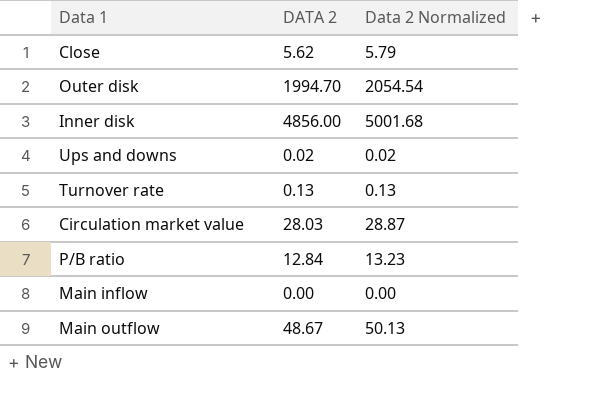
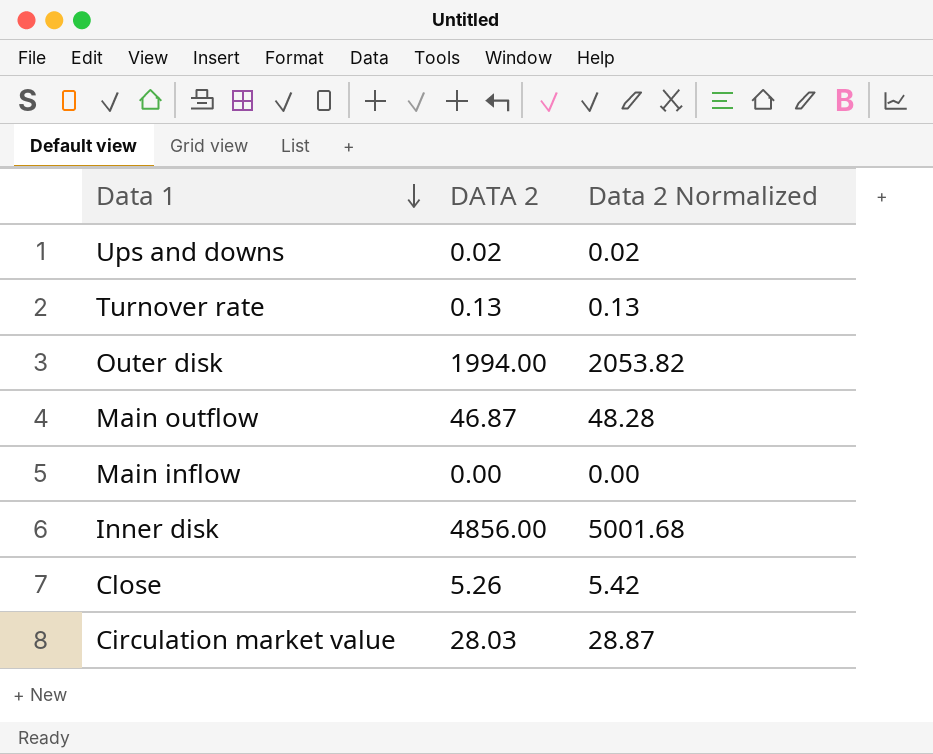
row order: none -> Data 1 descending
row P/B ratio: 12.84 | 13.23 -> none
Outer disk | DATA 2: 1994.70 -> 1994.00
Outer disk | Data 2 Normalized: 2054.54 -> 2053.82
Main outflow | DATA 2: 48.67 -> 46.87
Main outflow | Data 2 Normalized: 50.13 -> 48.28
Close | DATA 2: 5.62 -> 5.26
Close | Data 2 Normalized: 5.79 -> 5.42

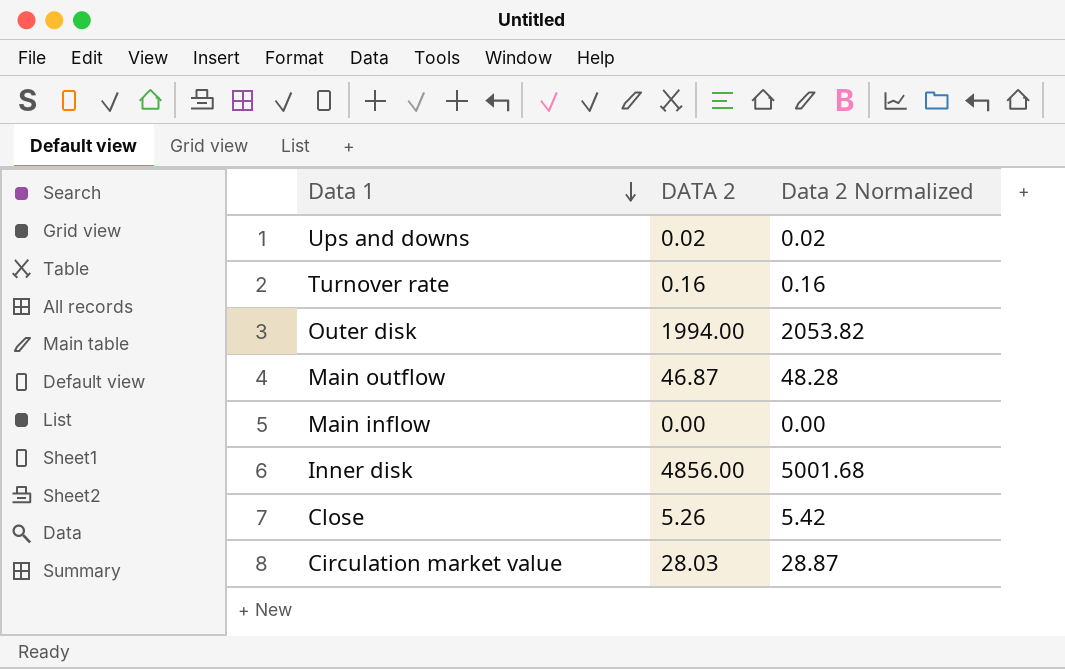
Turnover rate | DATA 2: 0.13 -> 0.16
Turnover rate | Data 2 Normalized: 0.13 -> 0.16

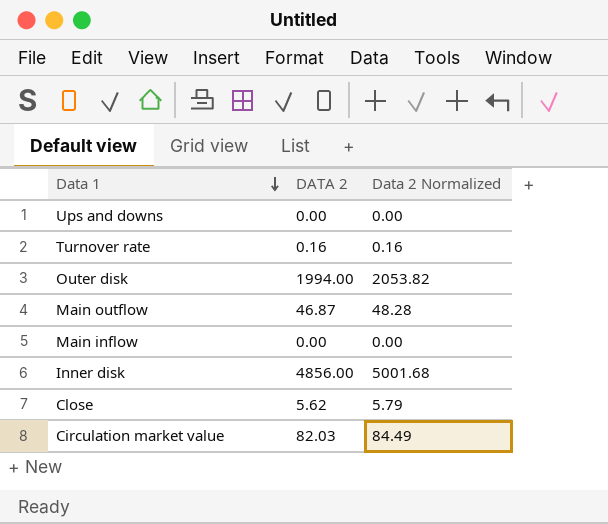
Ups and downs | DATA 2: 0.02 -> 0.00
Ups and downs | Data 2 Normalized: 0.02 -> 0.00
Close | DATA 2: 5.26 -> 5.62
Close | Data 2 Normalized: 5.42 -> 5.79
Circulation market value | DATA 2: 28.03 -> 82.03
Circulation market value | Data 2 Normalized: 28.87 -> 84.49

